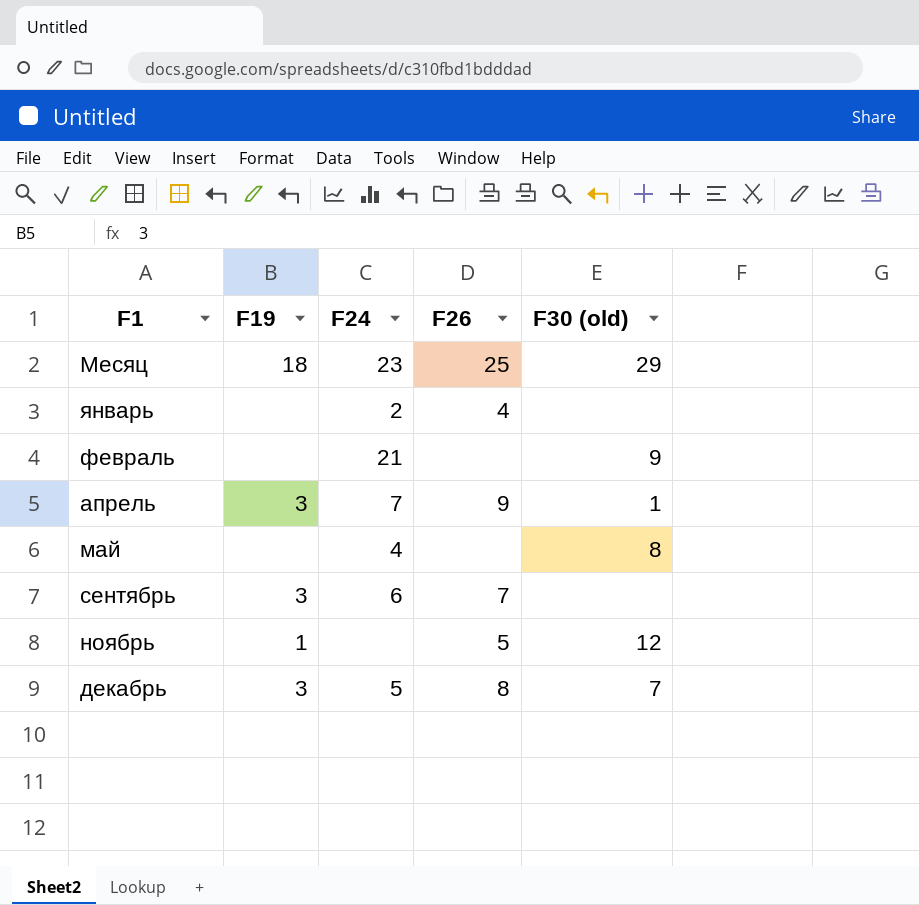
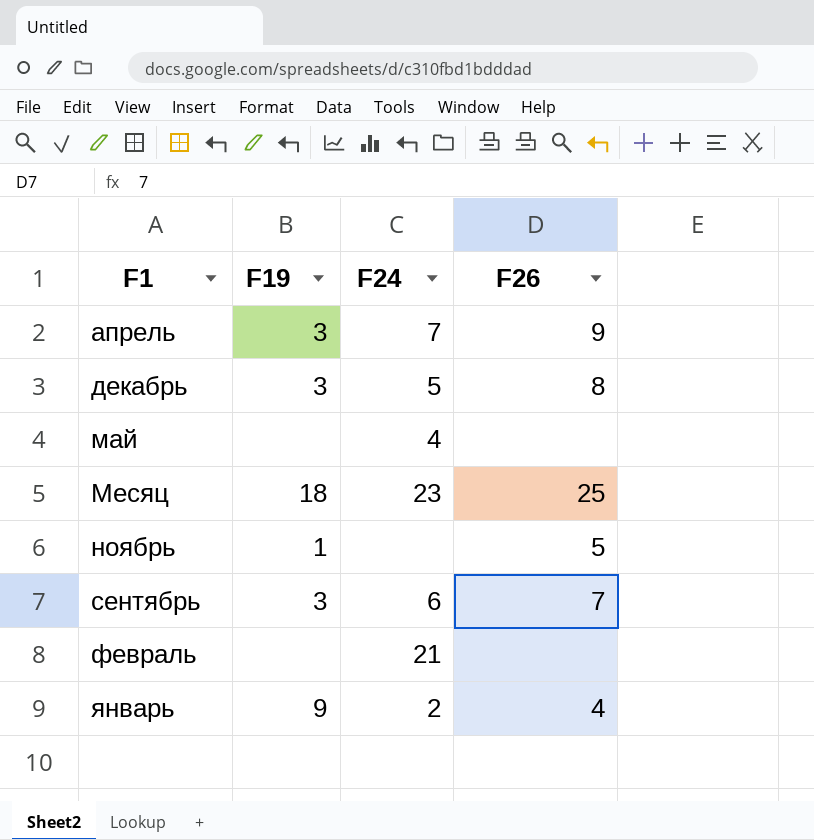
row order: none -> F1 ascending
column F30 (old) | position: 5 -> none
январь | F19: none -> 9

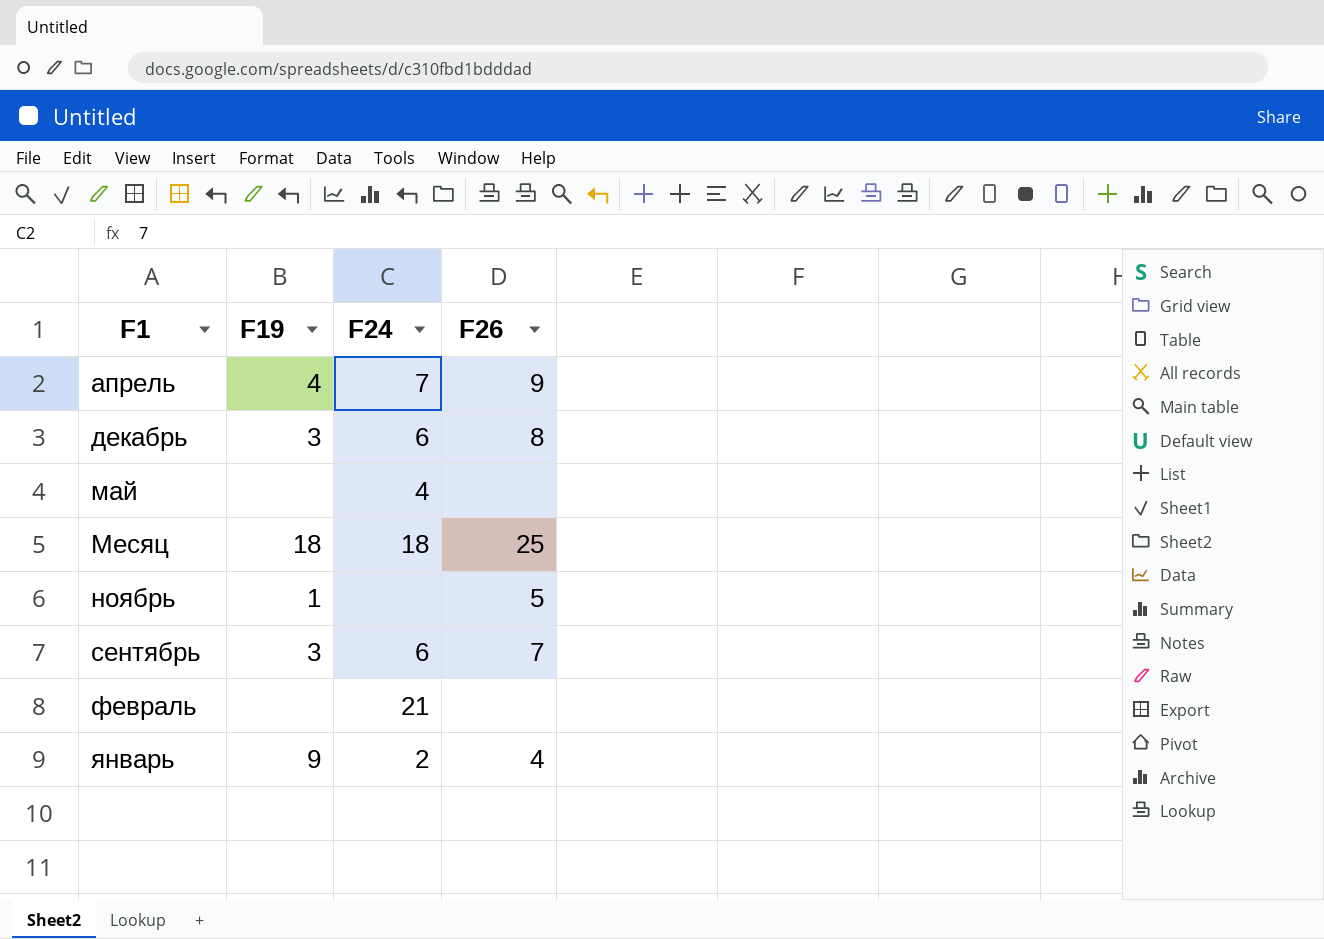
апрель | F19: 3 -> 4
декабрь | F24: 5 -> 6
Месяц | F24: 23 -> 18

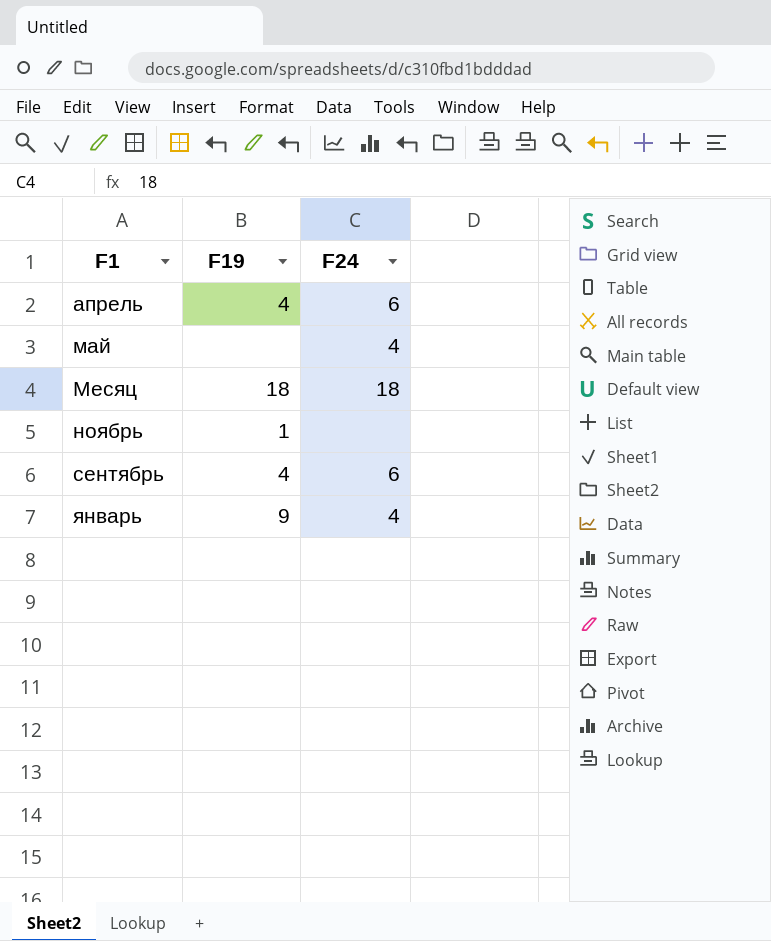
column F26 | position: 4 -> none
row декабрь: 3 | 6 | 8 -> none
row февраль: none | 21 | none -> none
апрель | F24: 7 -> 6
сентябрь | F19: 3 -> 4
январь | F24: 2 -> 4

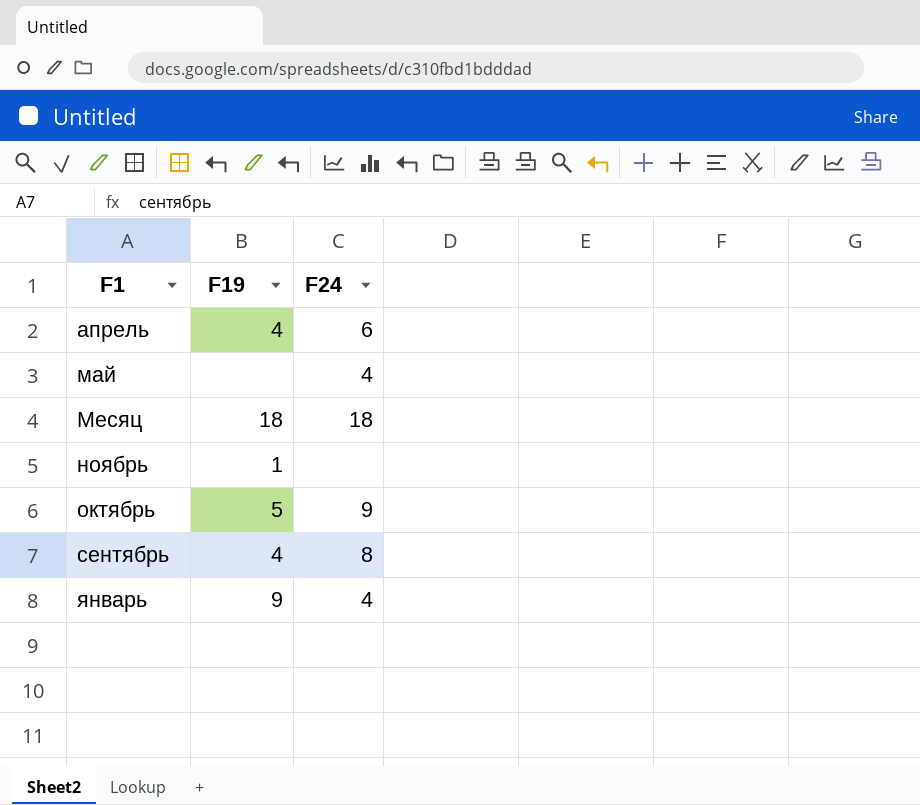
row октябрь: none -> 5 | 9
сентябрь | F24: 6 -> 8

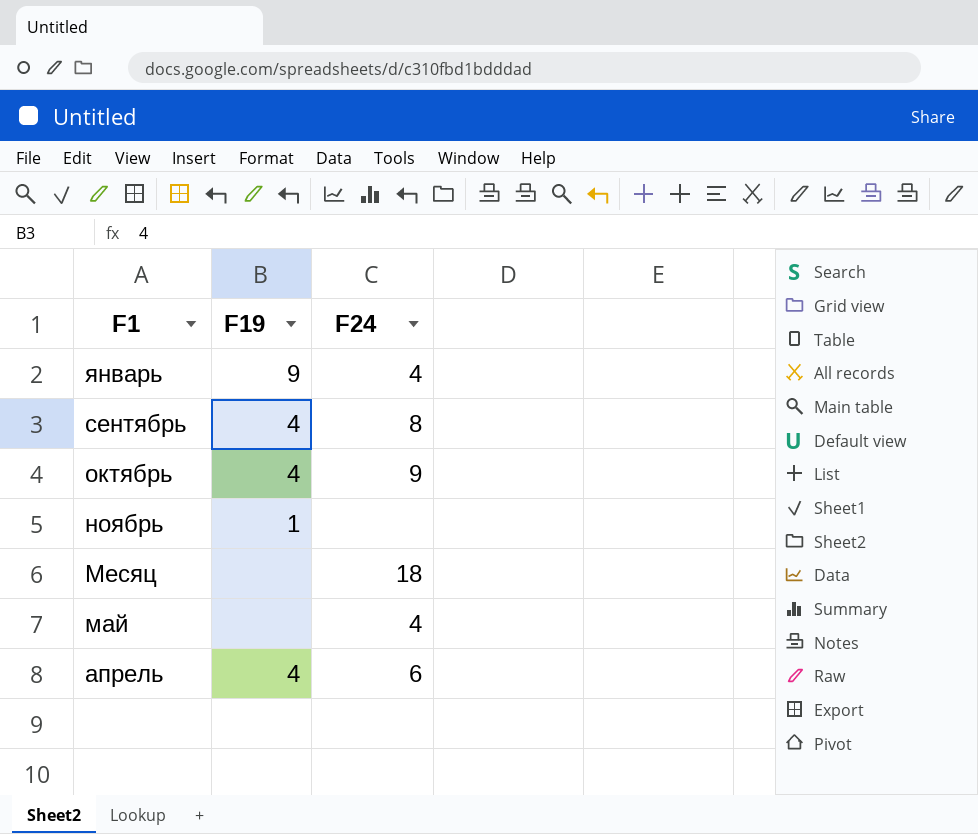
row order: F1 ascending -> F1 descending
октябрь | F19: 5 -> 4
Месяц | F19: 18 -> none

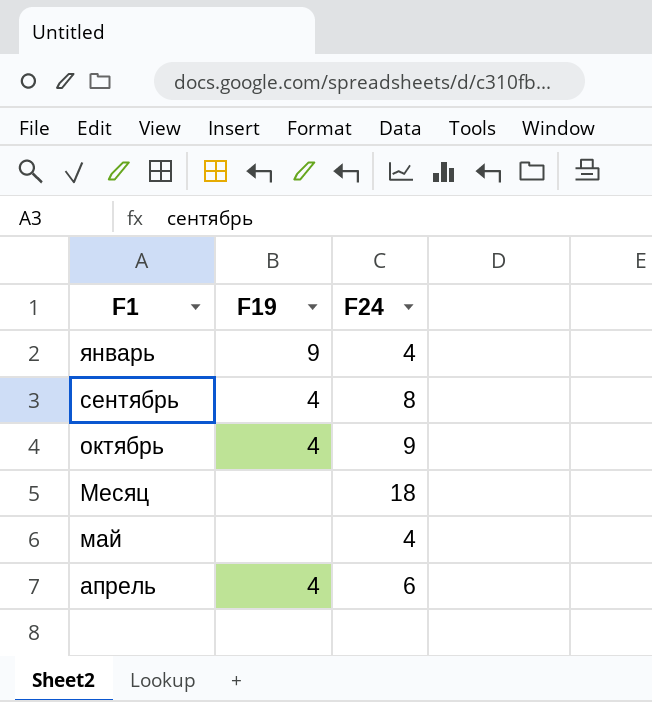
row ноябрь: 1 | none -> none

